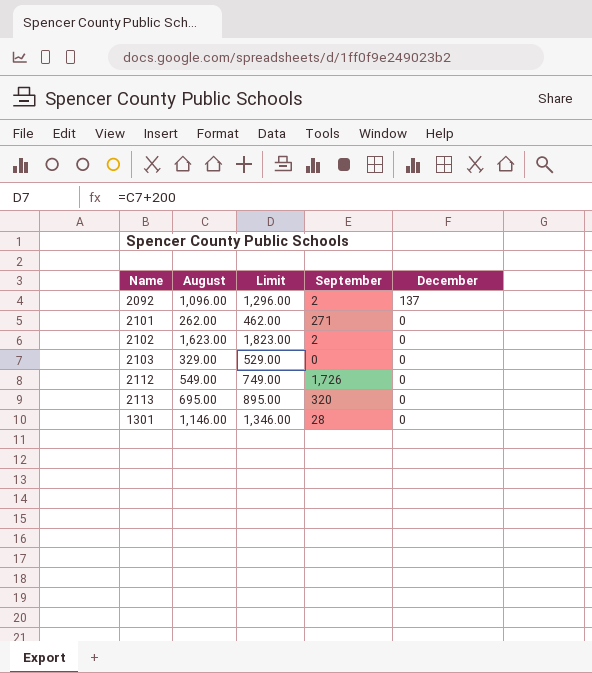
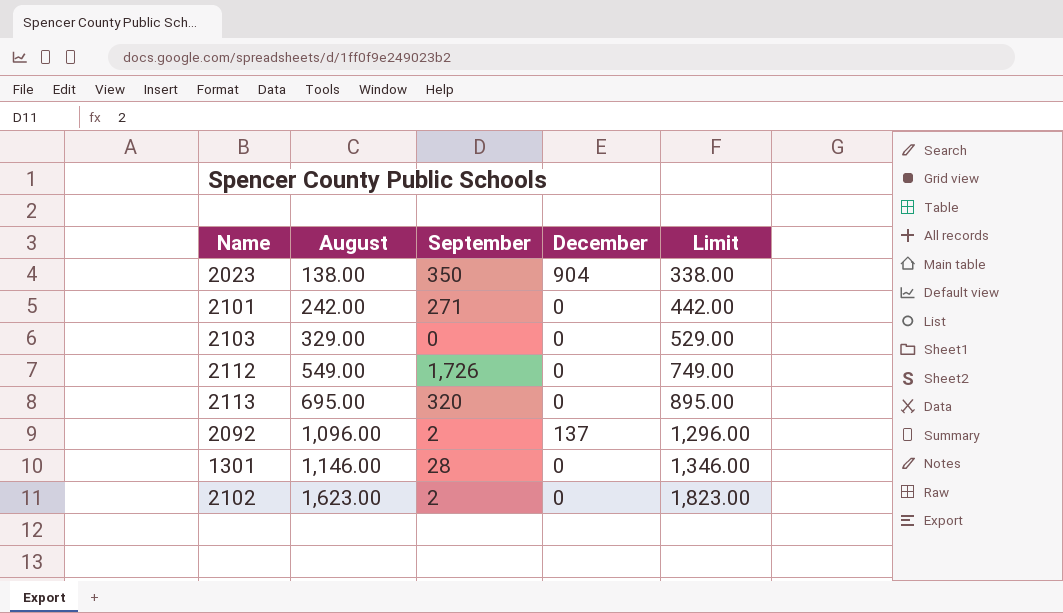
row order: December descending -> August ascending
column Limit | position: 3 -> 5
row 2023: none -> 138.00 | 350 | 904 | 338.00
2101 | August: 262.00 -> 242.00
2101 | Limit: 462.00 -> 442.00

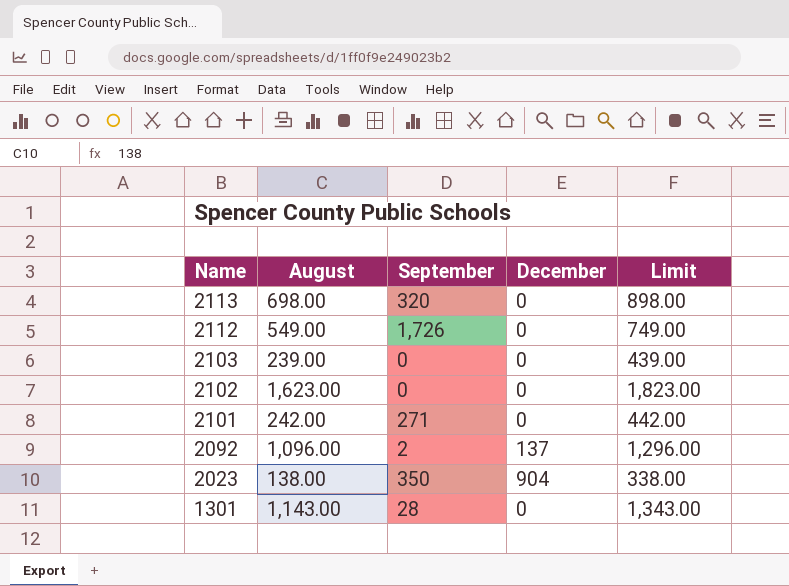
row order: August ascending -> Name descending
2113 | August: 695.00 -> 698.00
2113 | Limit: 895.00 -> 898.00
2103 | August: 329.00 -> 239.00
2103 | Limit: 529.00 -> 439.00
2102 | September: 2 -> 0
1301 | August: 1,146.00 -> 1,143.00
1301 | Limit: 1,346.00 -> 1,343.00

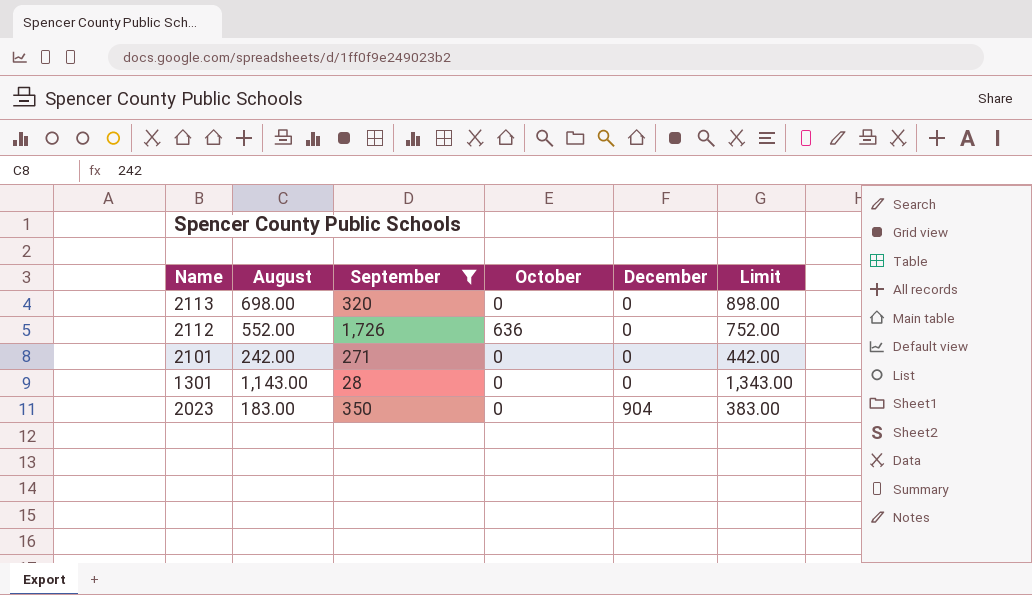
filter: none -> September >= 28
row order: Name descending -> December ascending
column October | position: none -> 4
2112 | August: 549.00 -> 552.00
2112 | Limit: 749.00 -> 752.00
2023 | August: 138.00 -> 183.00
2023 | Limit: 338.00 -> 383.00

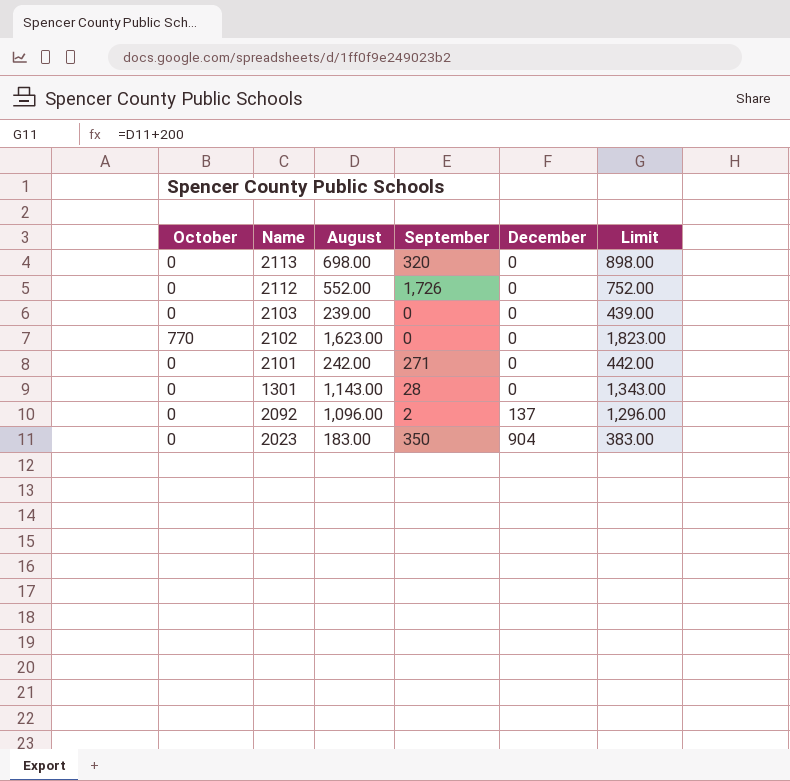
filter: September >= 28 -> none
column October | position: 4 -> 1
2112 | October: 636 -> 0

